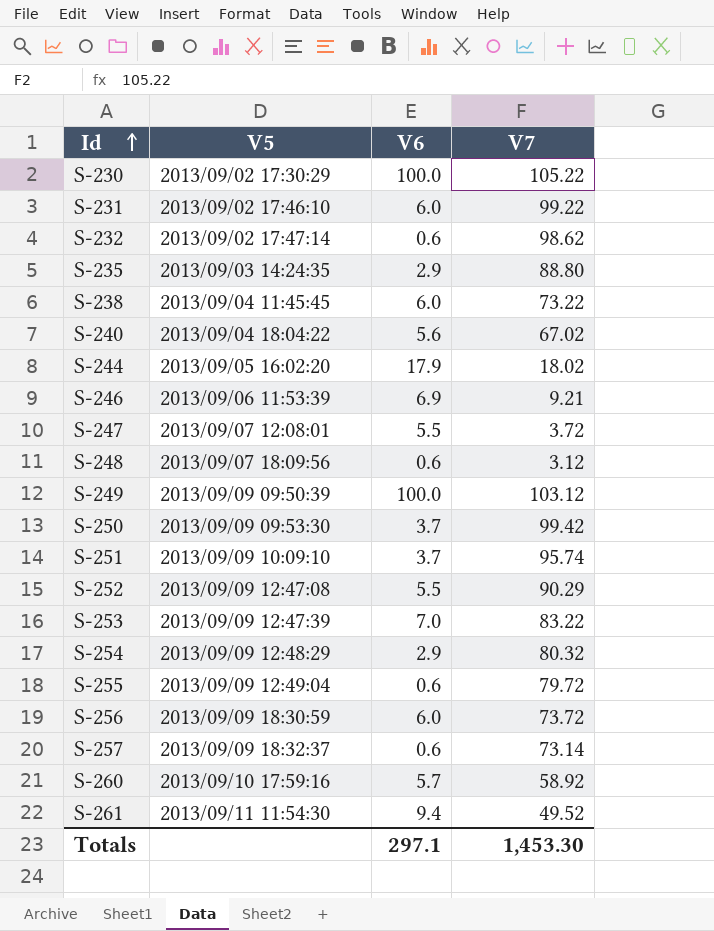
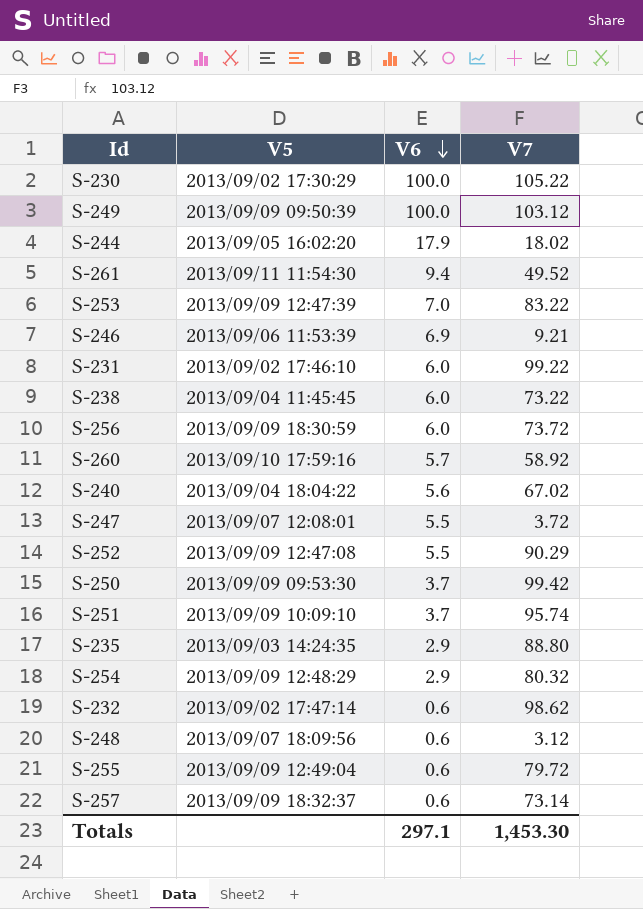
row order: Id ascending -> V6 descending

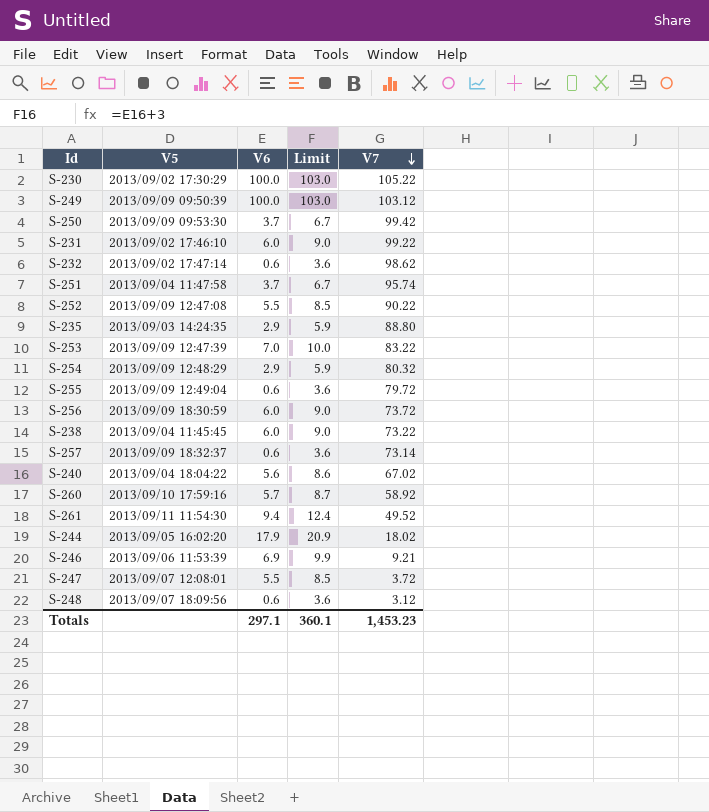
row order: V6 descending -> V7 descending
column Limit | formula: none -> [V6] + 3
S-251 | V5: 2013/09/09 10:09:10 -> 2013/09/04 11:47:58
S-252 | V7: 90.29 -> 90.22
Totals | V7: 1,453.30 -> 1,453.23

